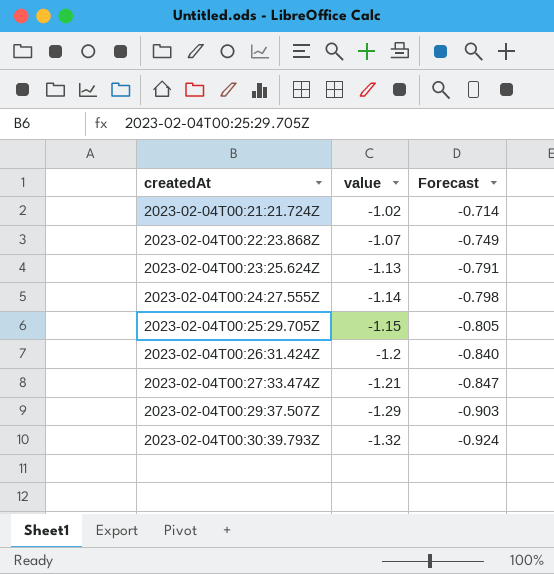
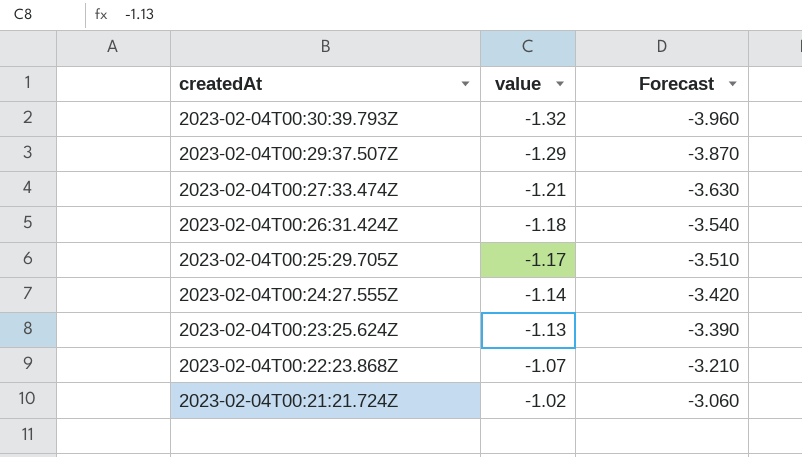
row order: createdAt ascending -> createdAt descending
column Forecast | formula: [value] * 0.7 -> [value] * 3
2023-02-04T00:26:31.424Z | value: -1.2 -> -1.18
2023-02-04T00:25:29.705Z | value: -1.15 -> -1.17

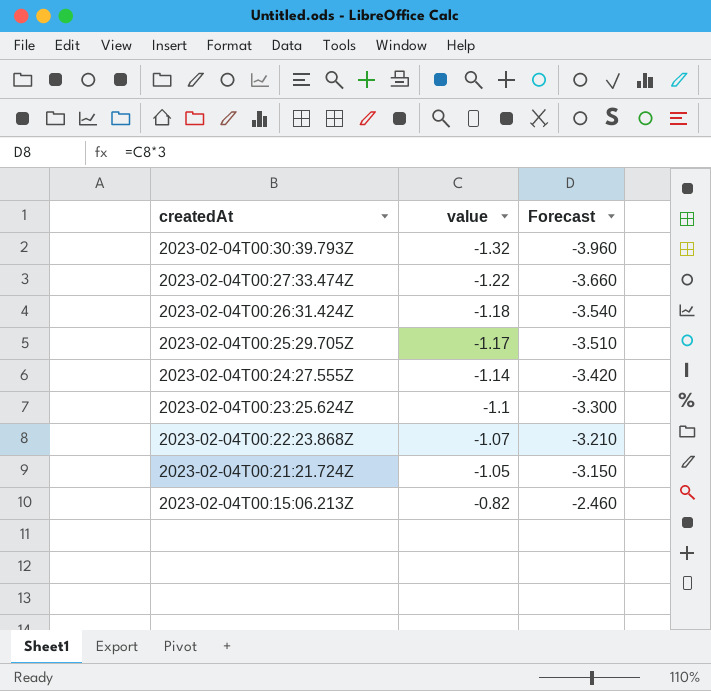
row 2023-02-04T00:29:37.507Z: -1.29 | -3.870 -> none
2023-02-04T00:27:33.474Z | value: -1.21 -> -1.22
2023-02-04T00:27:33.474Z | Forecast: -3.630 -> -3.660
2023-02-04T00:23:25.624Z | value: -1.13 -> -1.1
2023-02-04T00:23:25.624Z | Forecast: -3.390 -> -3.300
2023-02-04T00:21:21.724Z | value: -1.02 -> -1.05
2023-02-04T00:21:21.724Z | Forecast: -3.060 -> -3.150
row 2023-02-04T00:15:06.213Z: none -> -0.82 | -2.460

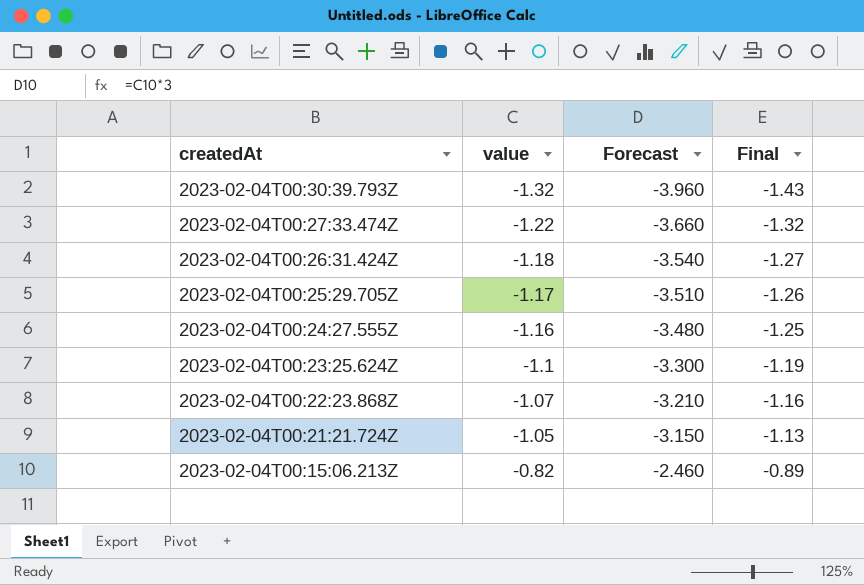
column Final | formula: none -> [value] * 1.08
2023-02-04T00:24:27.555Z | value: -1.14 -> -1.16
2023-02-04T00:24:27.555Z | Forecast: -3.420 -> -3.480

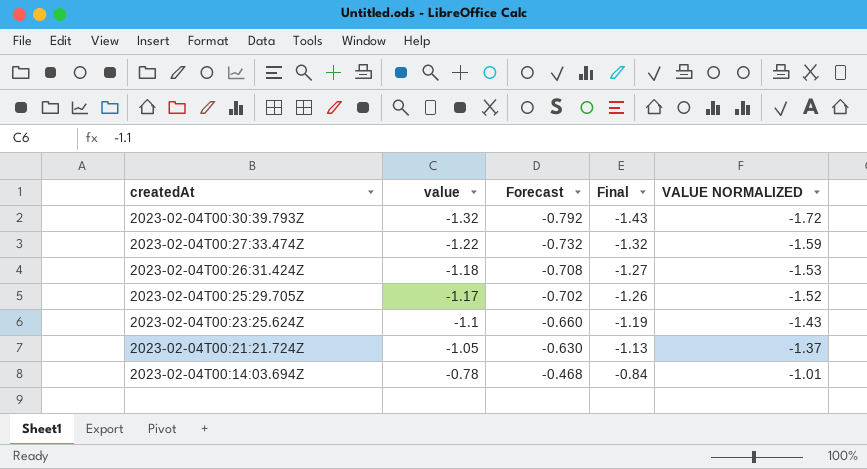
column Forecast | formula: [value] * 3 -> [value] * 0.6
column VALUE NORMALIZED | formula: none -> [value] * 1.3
row 2023-02-04T00:24:27.555Z: -1.16 | -3.480 | -1.25 -> none
row 2023-02-04T00:22:23.868Z: -1.07 | -3.210 | -1.16 -> none
row 2023-02-04T00:15:06.213Z: -0.82 | -2.460 | -0.89 -> none
row 2023-02-04T00:14:03.694Z: none -> -0.78 | -0.468 | -0.84 | -1.01

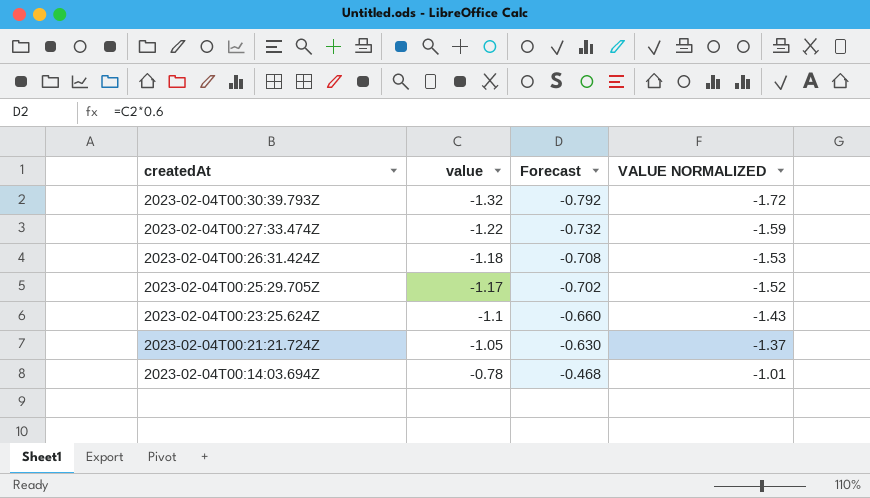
column Final | formula: [value] * 1.08 -> none

